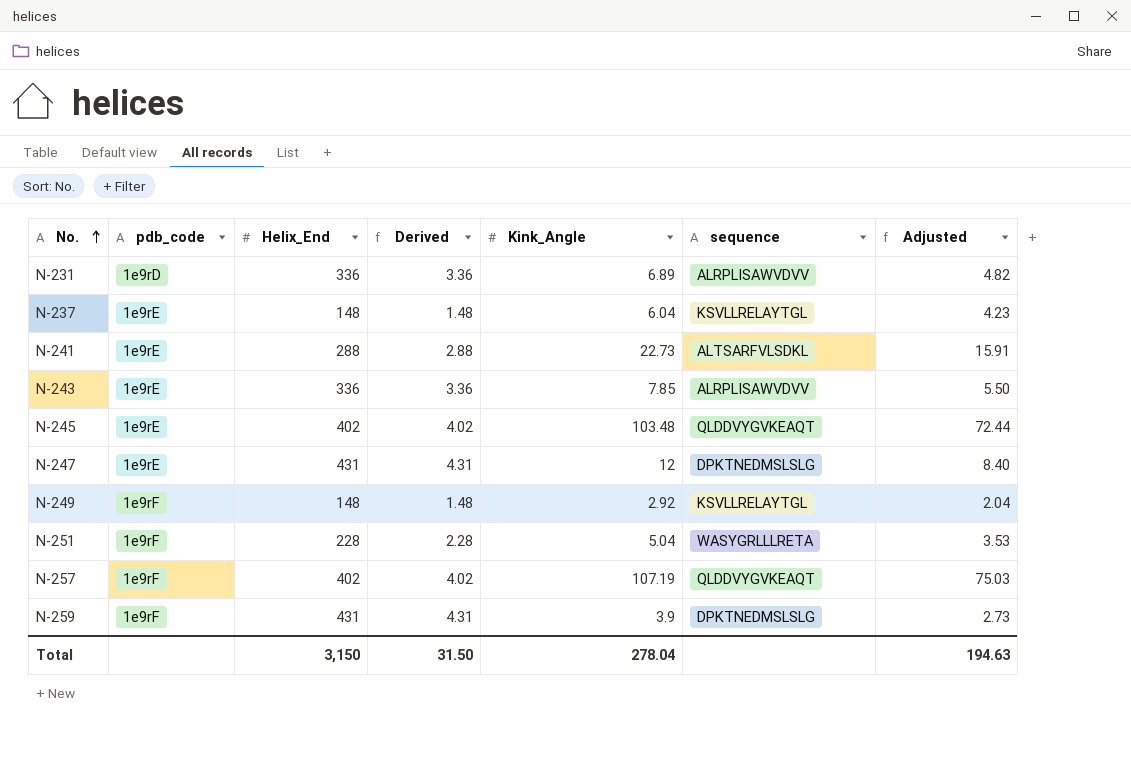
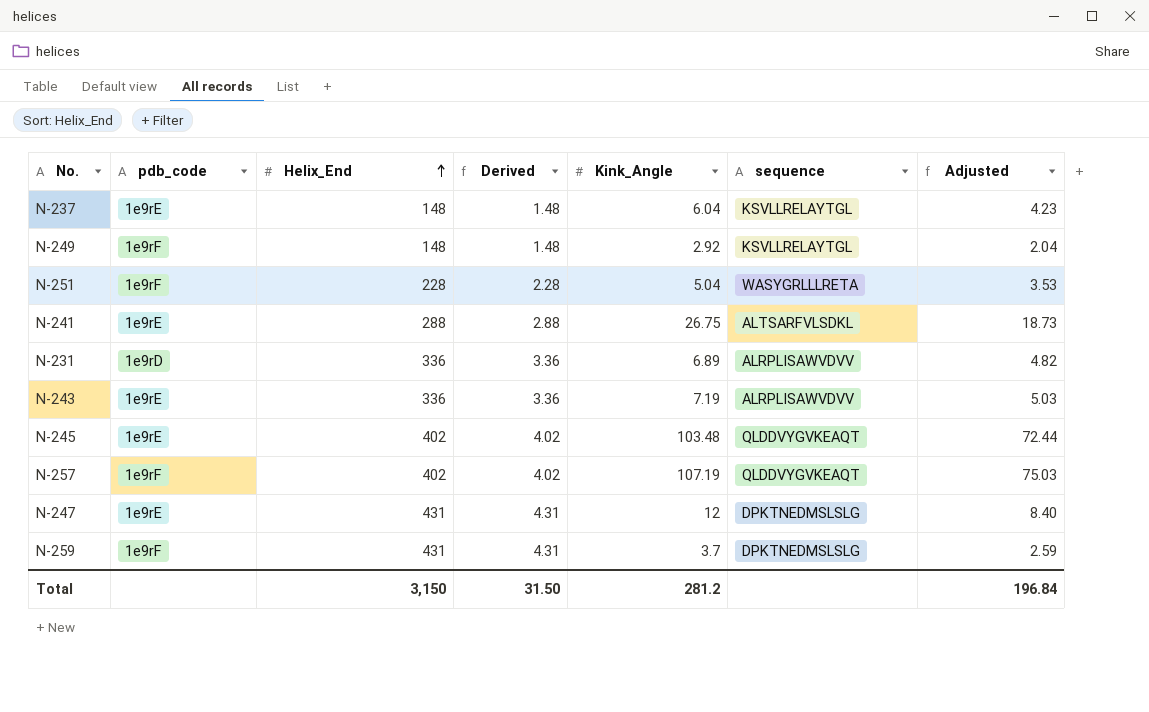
row order: No. ascending -> Helix_End ascending
N-241 | Kink_Angle: 22.73 -> 26.75
N-241 | Adjusted: 15.91 -> 18.73
N-243 | Kink_Angle: 7.85 -> 7.19
N-243 | Adjusted: 5.50 -> 5.03
N-259 | Kink_Angle: 3.9 -> 3.7
N-259 | Adjusted: 2.73 -> 2.59
Total | Kink_Angle: 278.04 -> 281.2
Total | Adjusted: 194.63 -> 196.84

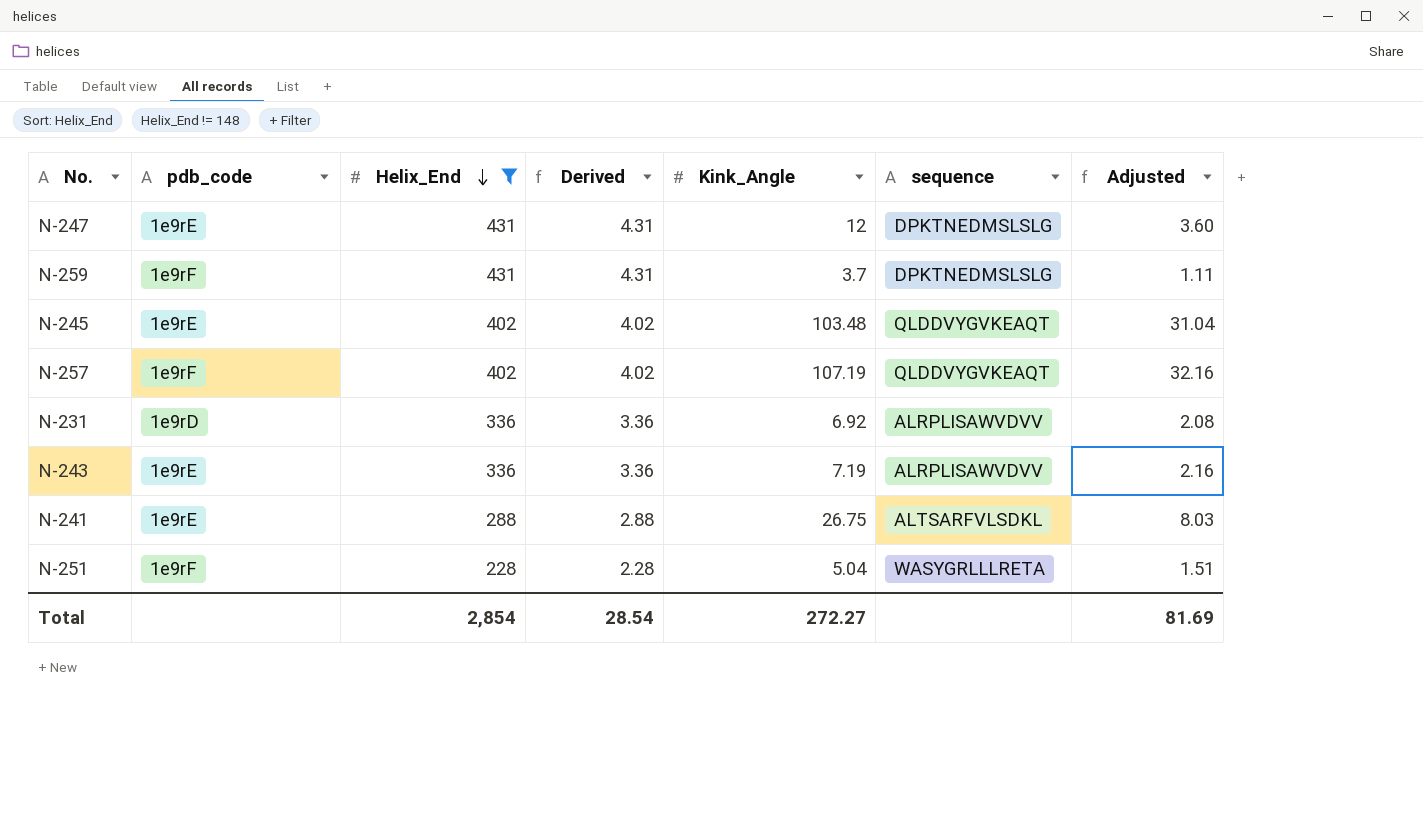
filter: none -> Helix_End != 148
row order: Helix_End ascending -> Helix_End descending
column Adjusted | formula: [Kink_Angle] * 0.7 -> [Kink_Angle] * 0.3
N-231 | Kink_Angle: 6.89 -> 6.92
Total | Helix_End: 3,150 -> 2,854
Total | Derived: 31.50 -> 28.54
Total | Kink_Angle: 281.2 -> 272.27
Total | Adjusted: 196.84 -> 81.69

